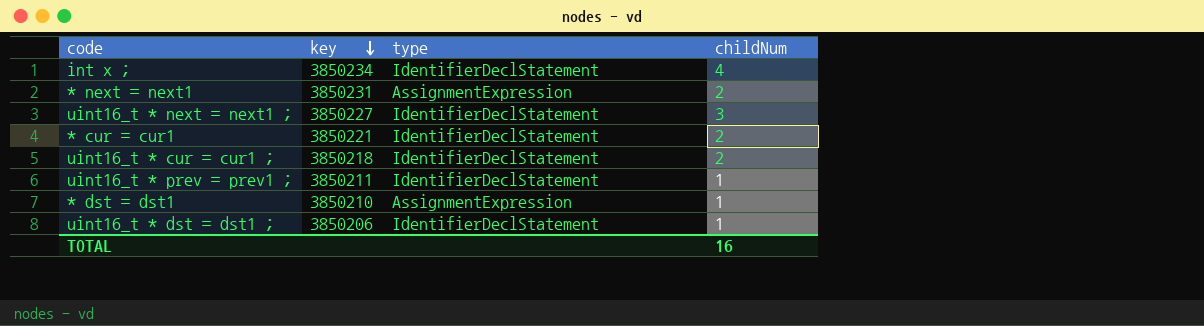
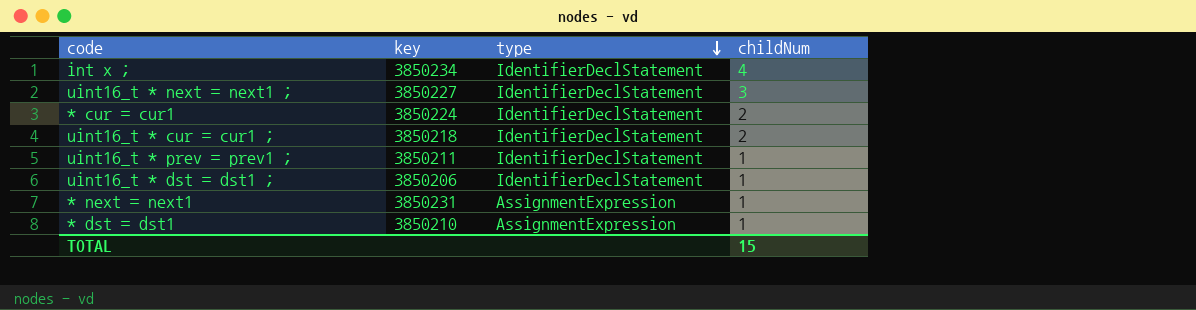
row order: key descending -> type descending
* cur = cur1 | key: 3850221 -> 3850224
* next = next1 | childNum: 2 -> 1
TOTAL | childNum: 16 -> 15

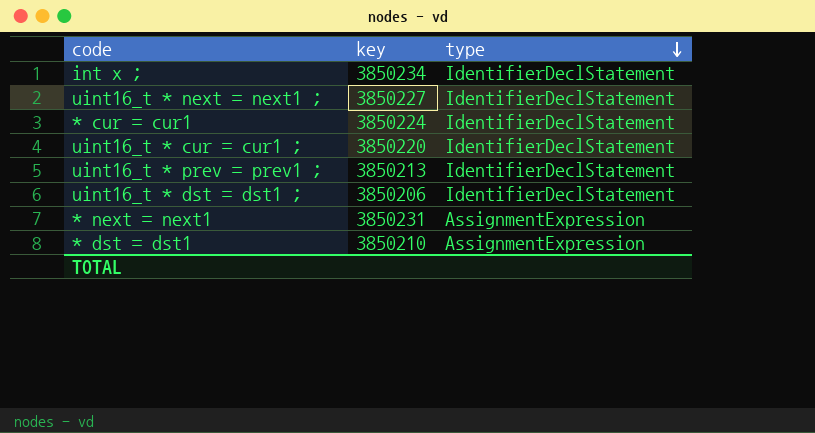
column childNum | position: 4 -> none
uint16_t * cur = cur1 ; | key: 3850218 -> 3850220
uint16_t * prev = prev1 ; | key: 3850211 -> 3850213

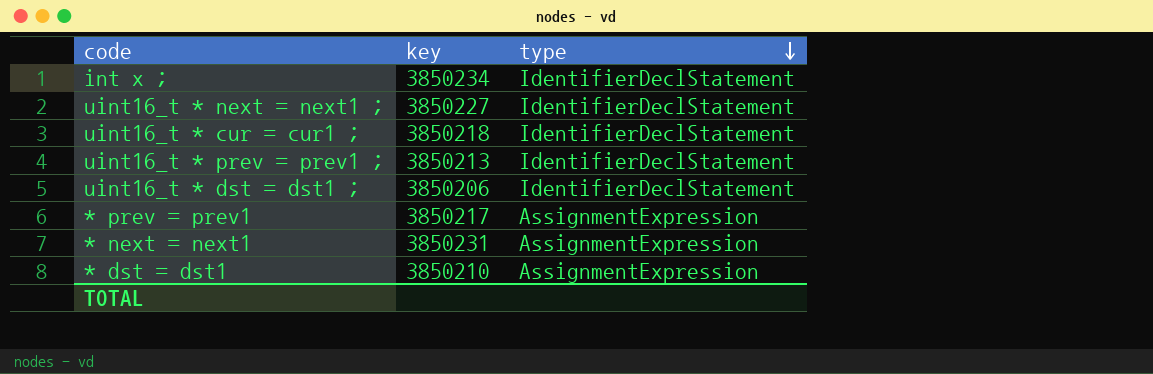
row * cur = cur1: 3850224 | IdentifierDeclStatement -> none
uint16_t * cur = cur1 ; | key: 3850220 -> 3850218
row * prev = prev1: none -> 3850217 | AssignmentExpression

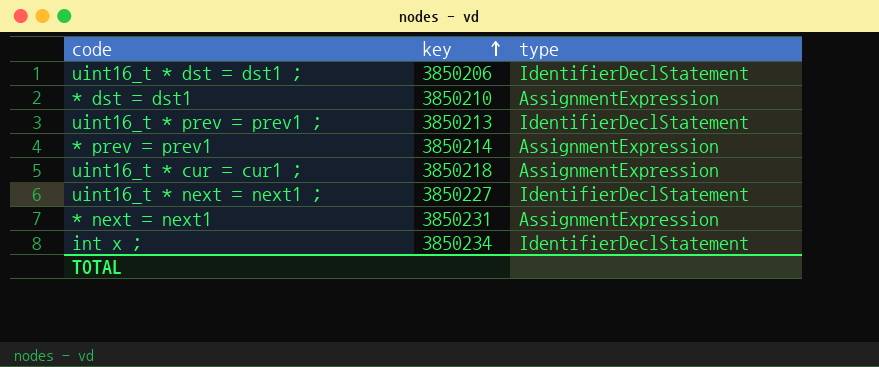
row order: type descending -> key ascending
* prev = prev1 | key: 3850217 -> 3850214
uint16_t * cur = cur1 ; | type: IdentifierDeclStatement -> AssignmentExpression

